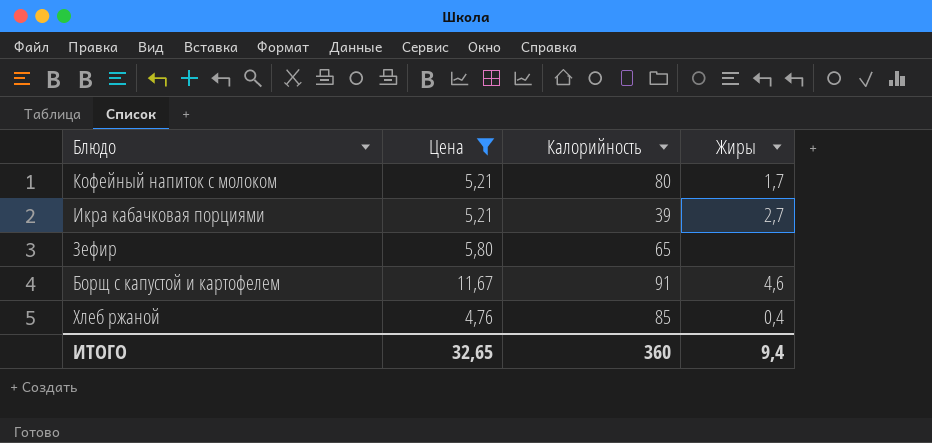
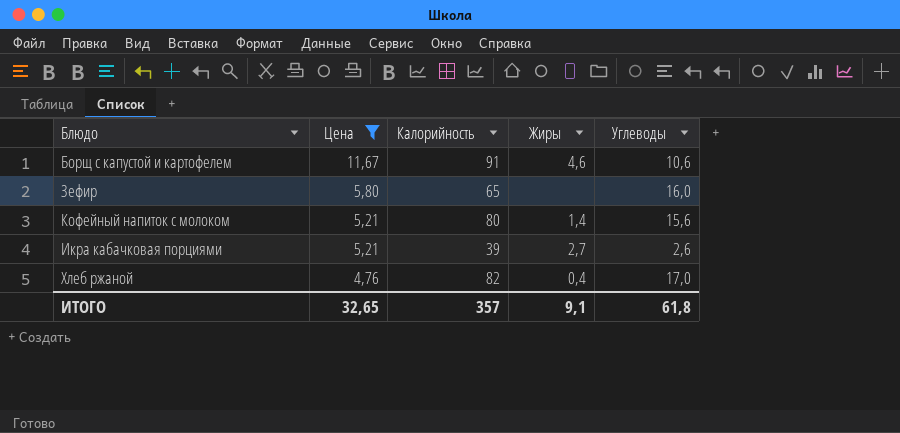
row order: none -> Цена descending
column Углеводы | position: none -> 5
Кофейный напиток с молоком | Жиры: 1,7 -> 1,4
Хлеб ржаной | Калорийность: 85 -> 82
ИТОГО | Калорийность: 360 -> 357
ИТОГО | Жиры: 9,4 -> 9,1

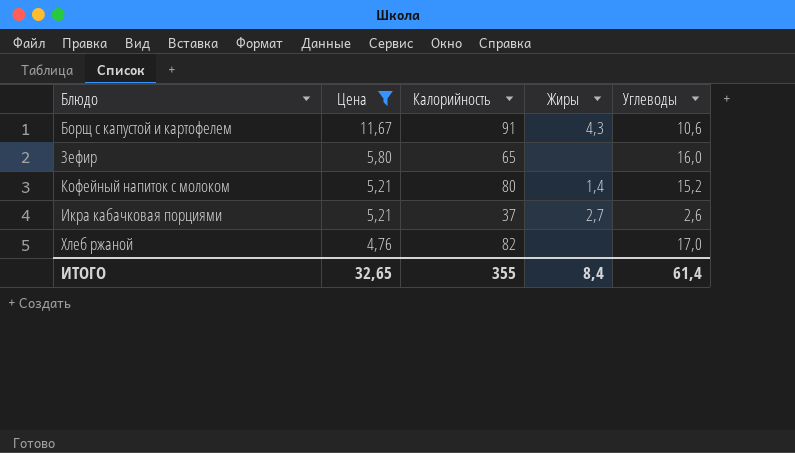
Борщ с капустой и картофелем | Жиры: 4,6 -> 4,3
Кофейный напиток с молоком | Углеводы: 15,6 -> 15,2
Икра кабачковая порциями | Калорийность: 39 -> 37
Хлеб ржаной | Жиры: 0,4 -> none
ИТОГО | Калорийность: 357 -> 355
ИТОГО | Жиры: 9,1 -> 8,4
ИТОГО | Углеводы: 61,8 -> 61,4

